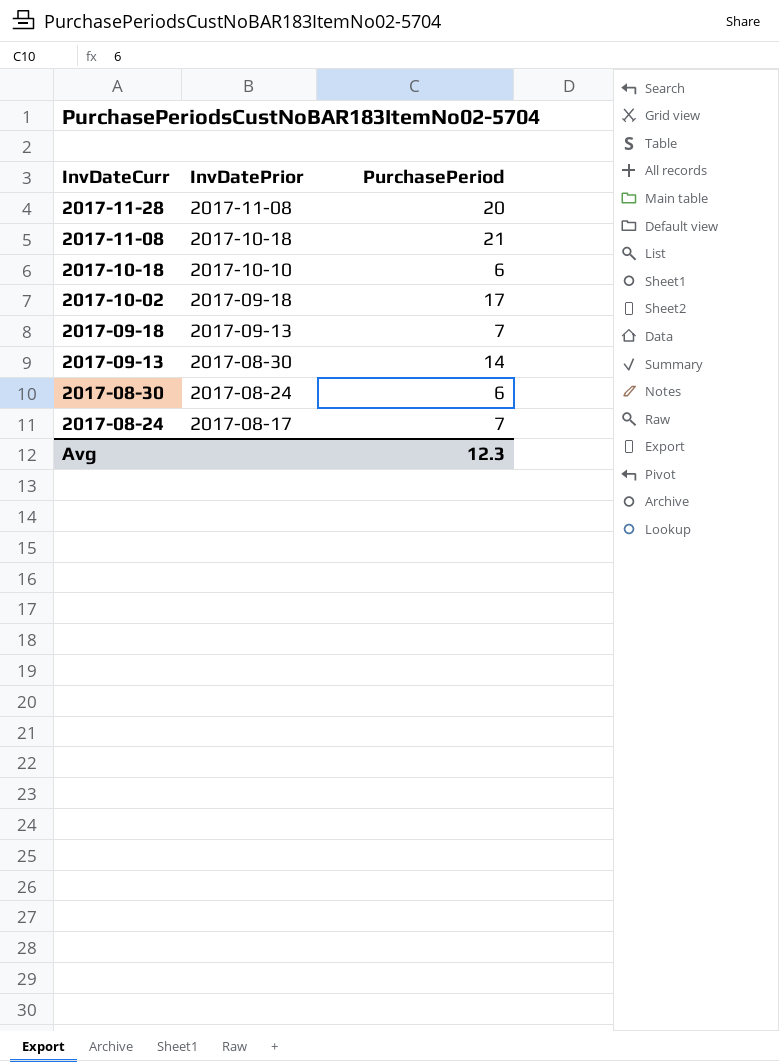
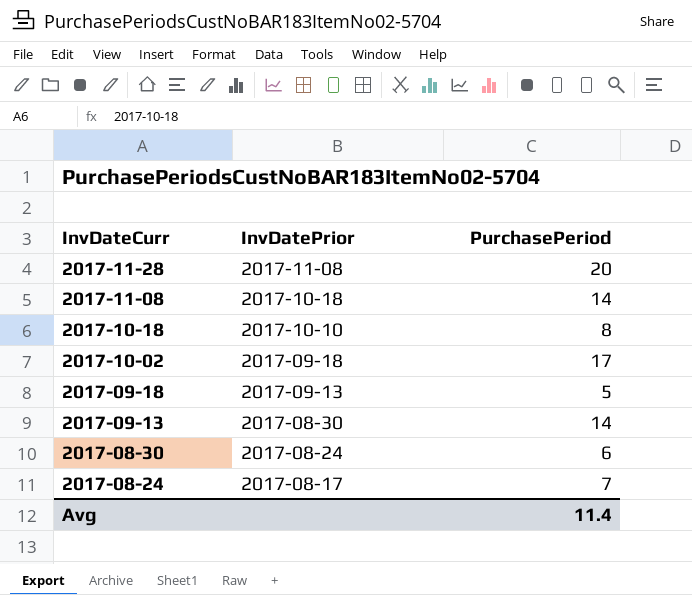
2017-11-08 | PurchasePeriod: 21 -> 14
2017-10-18 | PurchasePeriod: 6 -> 8
2017-09-18 | PurchasePeriod: 7 -> 5
Avg | PurchasePeriod: 12.3 -> 11.4

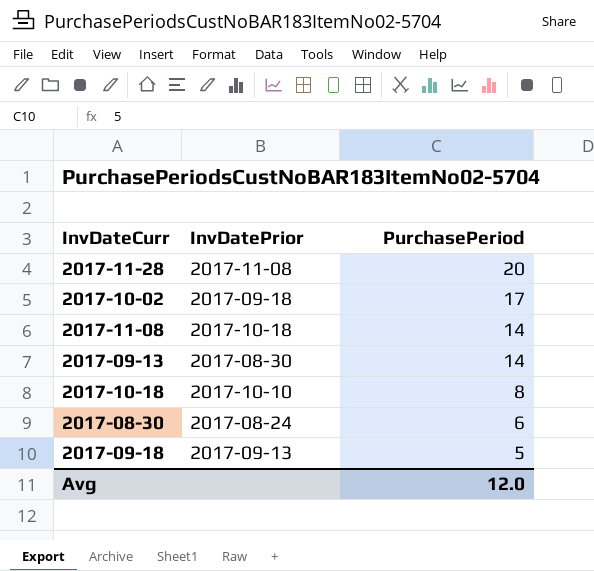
row order: InvDateCurr descending -> PurchasePeriod descending
row 2017-08-24: 2017-08-17 | 7 -> none
Avg | PurchasePeriod: 11.4 -> 12.0

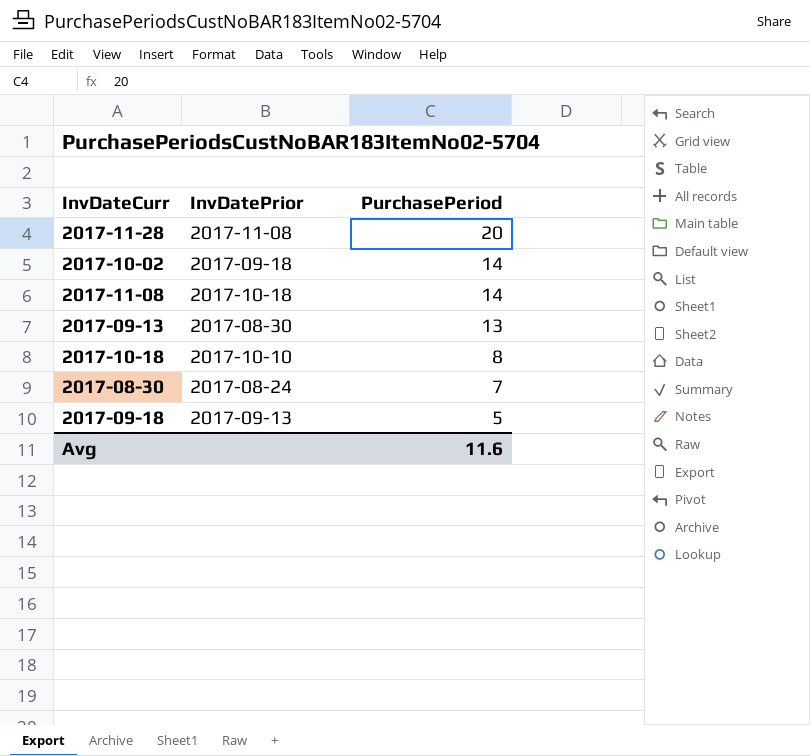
2017-10-02 | PurchasePeriod: 17 -> 14
2017-09-13 | PurchasePeriod: 14 -> 13
2017-08-30 | PurchasePeriod: 6 -> 7
Avg | PurchasePeriod: 12.0 -> 11.6

